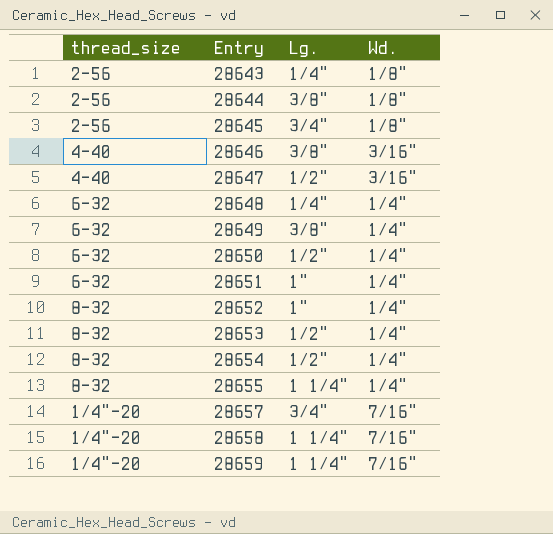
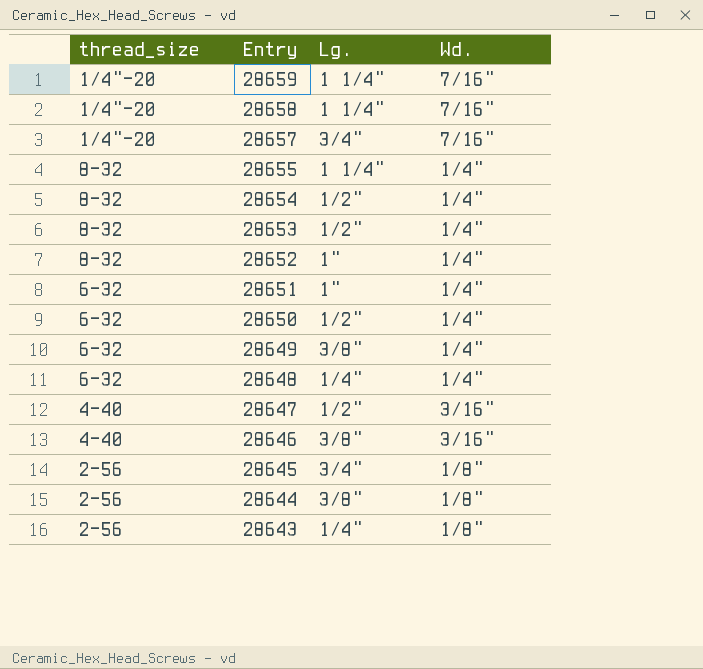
row order: Entry ascending -> Entry descending

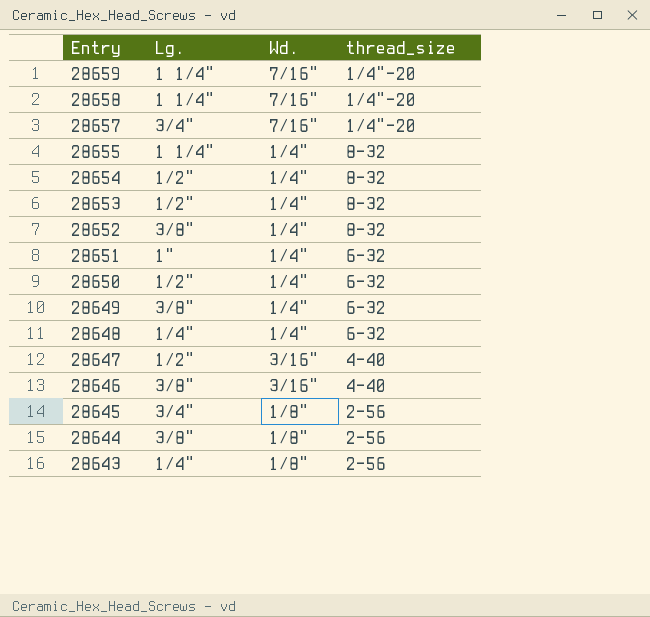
column thread_size | position: 1 -> 4
28652 | Lg.: 1" -> 3/8"

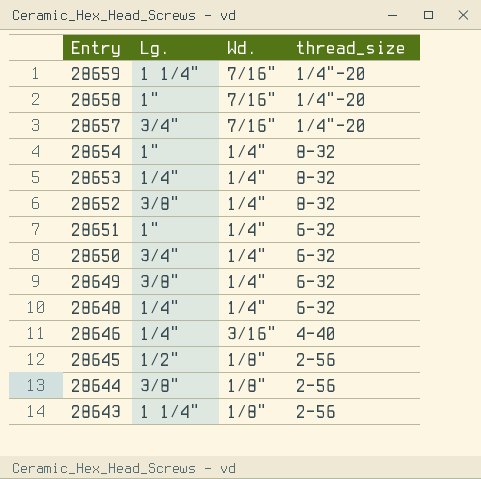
row 28655: 1 1/4" | 1/4" | 8-32 -> none
row 28647: 1/2" | 3/16" | 4-40 -> none
28658 | Lg.: 1 1/4" -> 1"
28654 | Lg.: 1/2" -> 1"
28653 | Lg.: 1/2" -> 1/4"
28650 | Lg.: 1/2" -> 3/4"
28646 | Lg.: 3/8" -> 1/4"
28645 | Lg.: 3/4" -> 1/2"
28643 | Lg.: 1/4" -> 1 1/4"

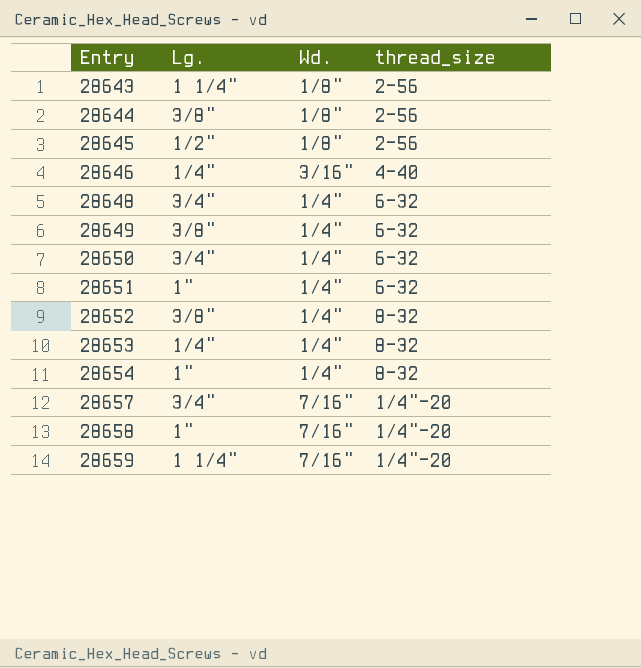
row order: Entry descending -> Entry ascending
28648 | Lg.: 1/4" -> 3/4"

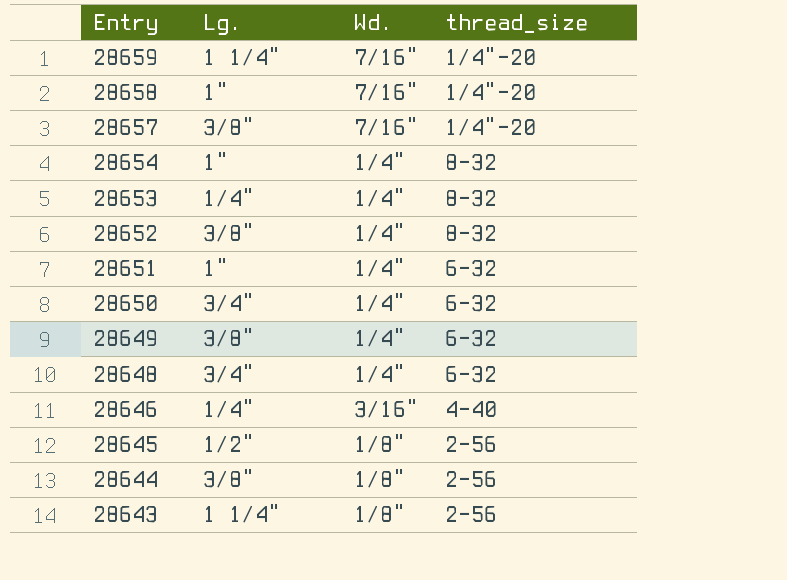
row order: Entry ascending -> Entry descending
28657 | Lg.: 3/4" -> 3/8"

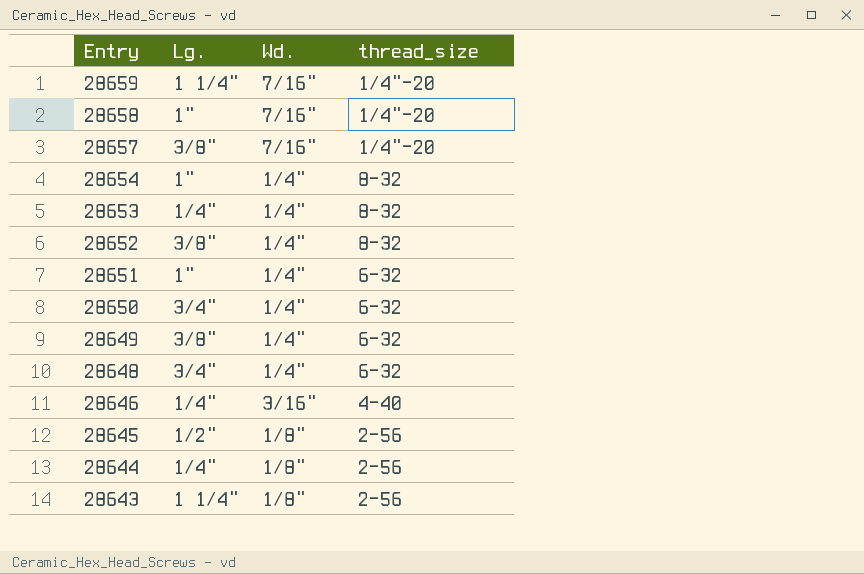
28644 | Lg.: 3/8" -> 1/4"

